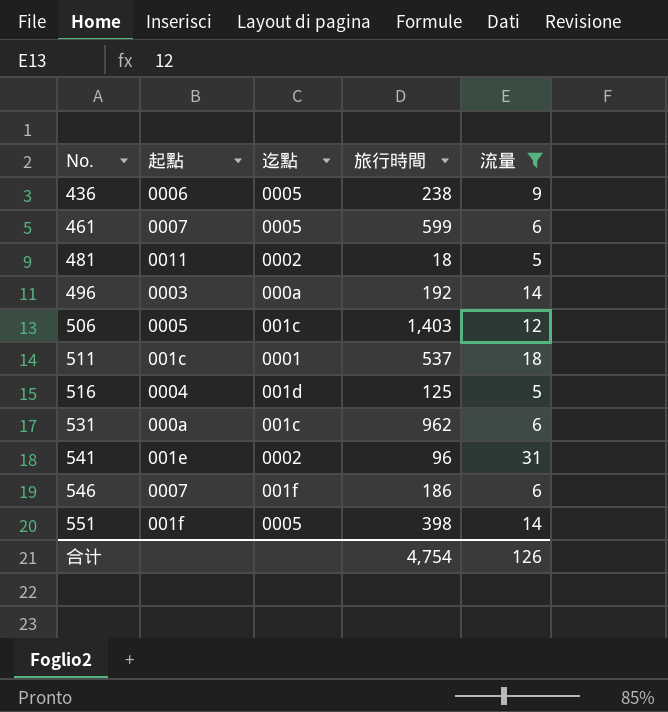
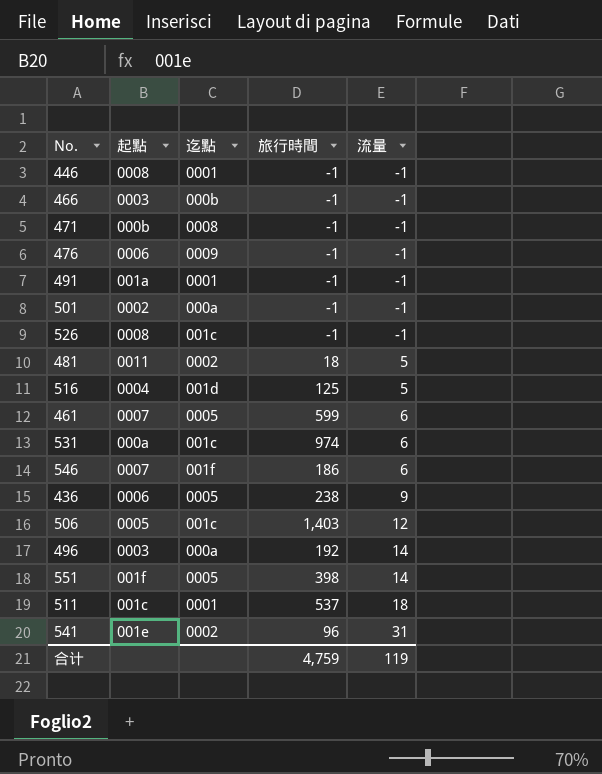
filter: 流量 != -1 -> none
row order: No. ascending -> 流量 ascending
531 | 旅行時間: 962 -> 974
合计 | 旅行時間: 4,754 -> 4,759
合计 | 流量: 126 -> 119

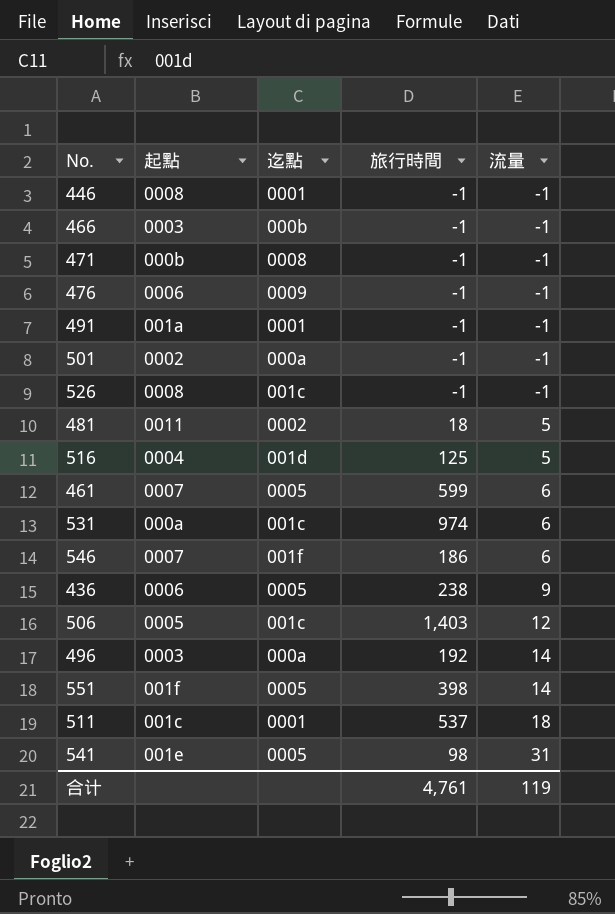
541 | 迄點: 0002 -> 0005
541 | 旅行時間: 96 -> 98
合计 | 旅行時間: 4,759 -> 4,761

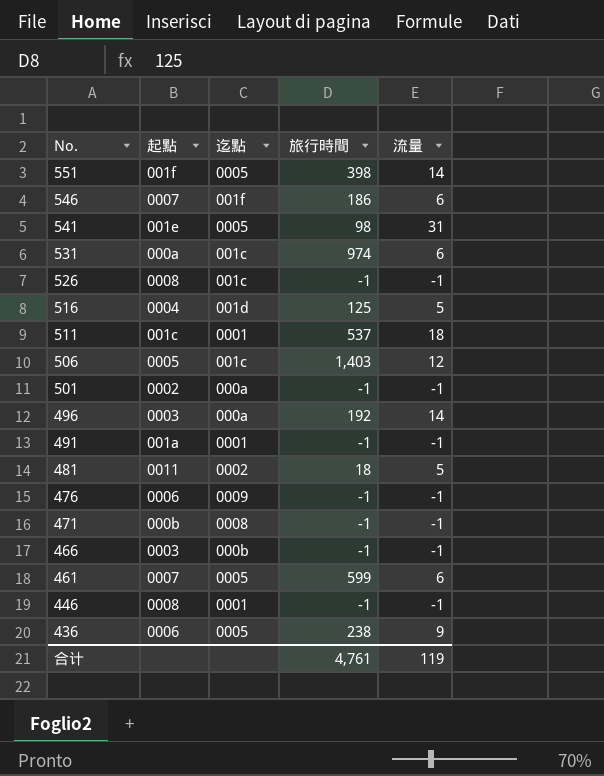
row order: 流量 ascending -> No. descending

